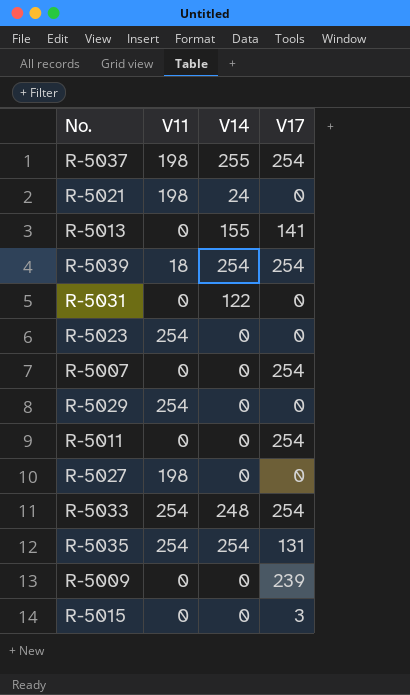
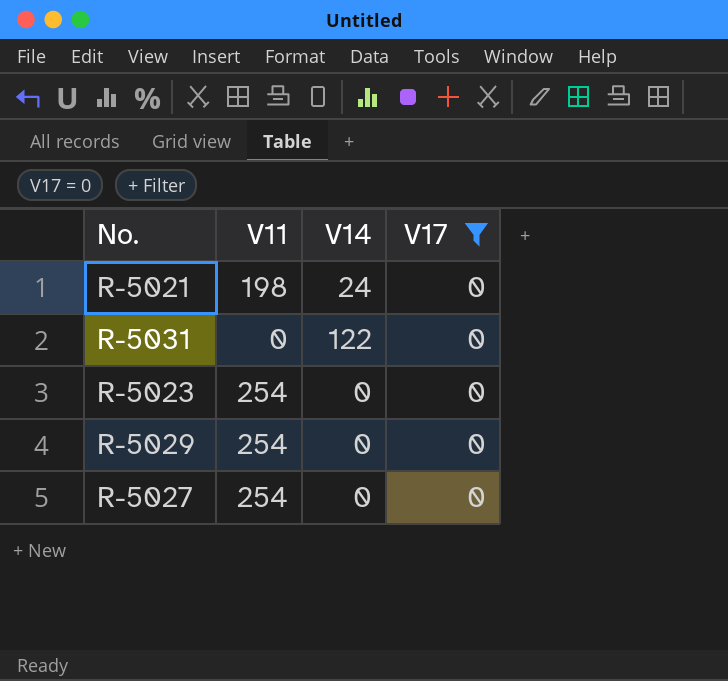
filter: none -> V17 = 0
R-5027 | V11: 198 -> 254

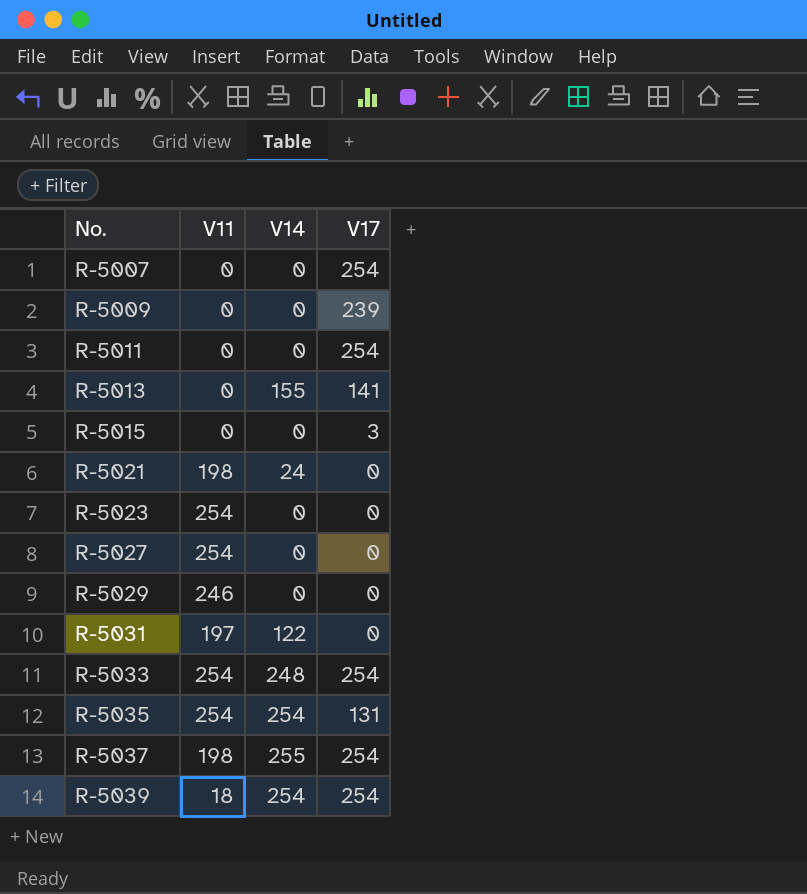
filter: V17 = 0 -> none
row order: none -> No. ascending
R-5029 | V11: 254 -> 246
R-5031 | V11: 0 -> 197

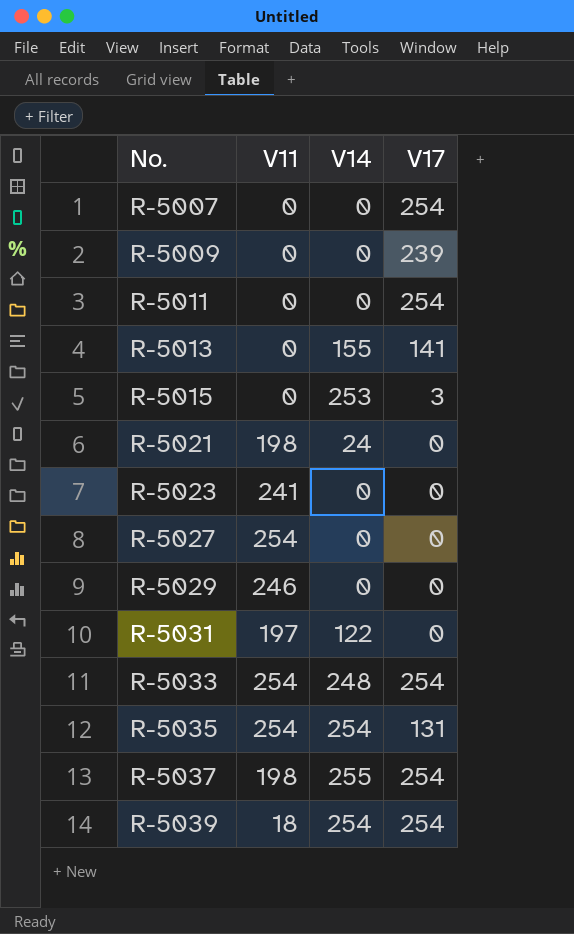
R-5015 | V14: 0 -> 253
R-5023 | V11: 254 -> 241

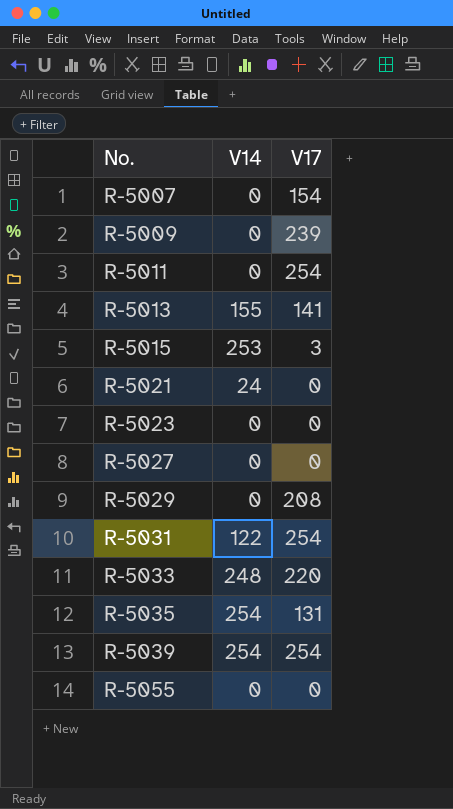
column V11 | position: 2 -> none
row R-5037: 198 | 255 | 254 -> none
R-5007 | V17: 254 -> 154
R-5029 | V17: 0 -> 208
R-5031 | V17: 0 -> 254
R-5033 | V17: 254 -> 220
row R-5055: none -> 0 | 0

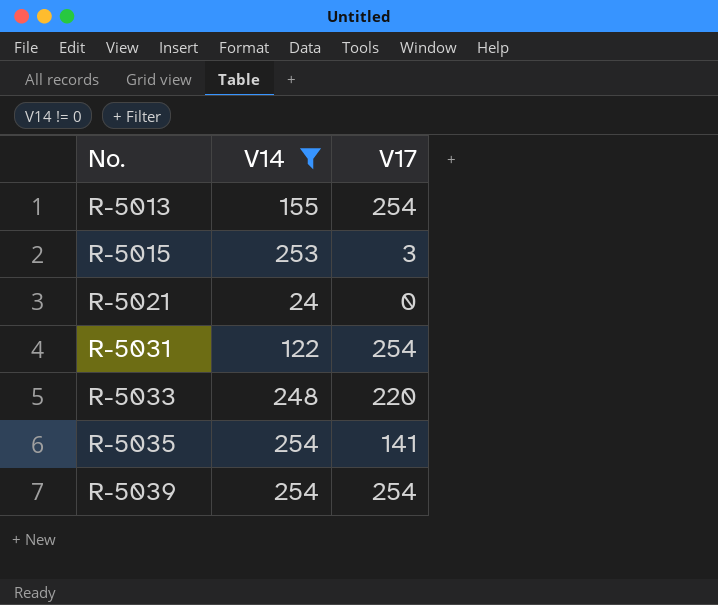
filter: none -> V14 != 0
R-5013 | V17: 141 -> 254
R-5035 | V17: 131 -> 141

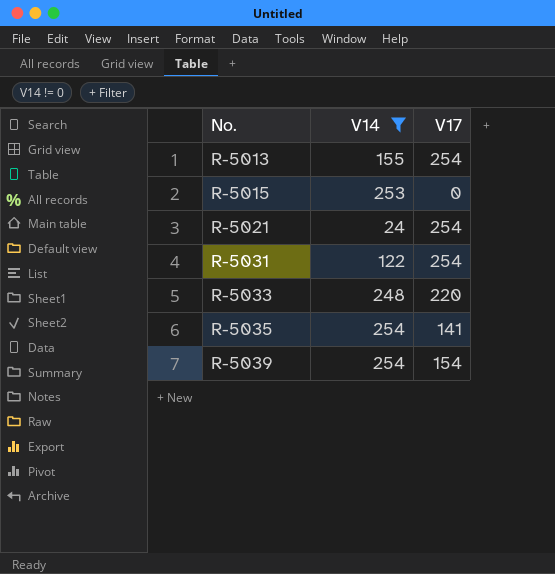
R-5015 | V17: 3 -> 0
R-5021 | V17: 0 -> 254
R-5039 | V17: 254 -> 154

